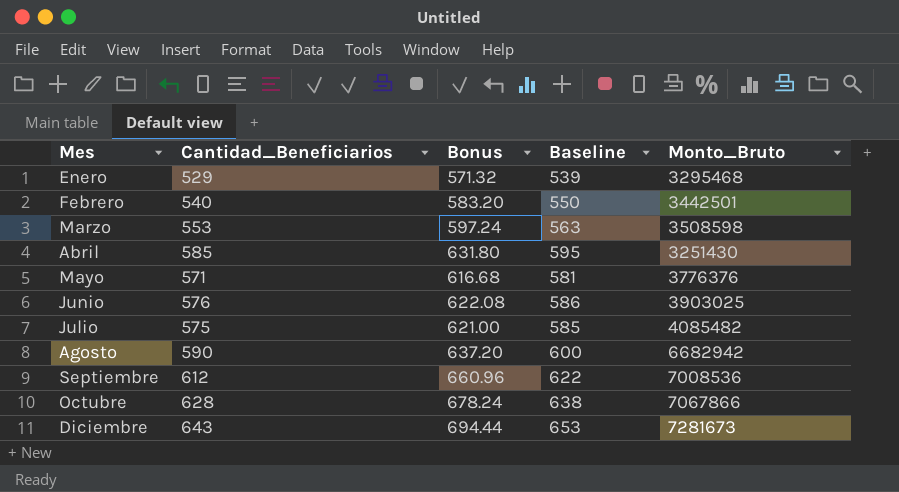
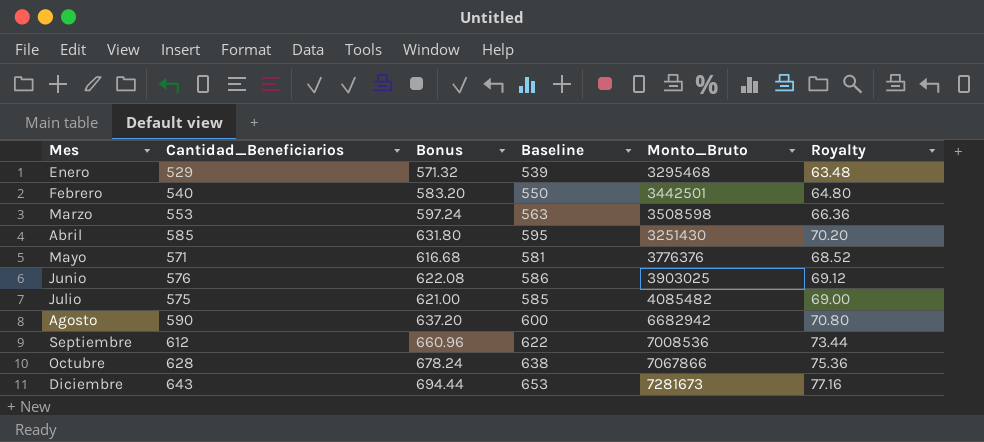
column Royalty | formula: none -> [Cantidad_Beneficiarios] * 0.12

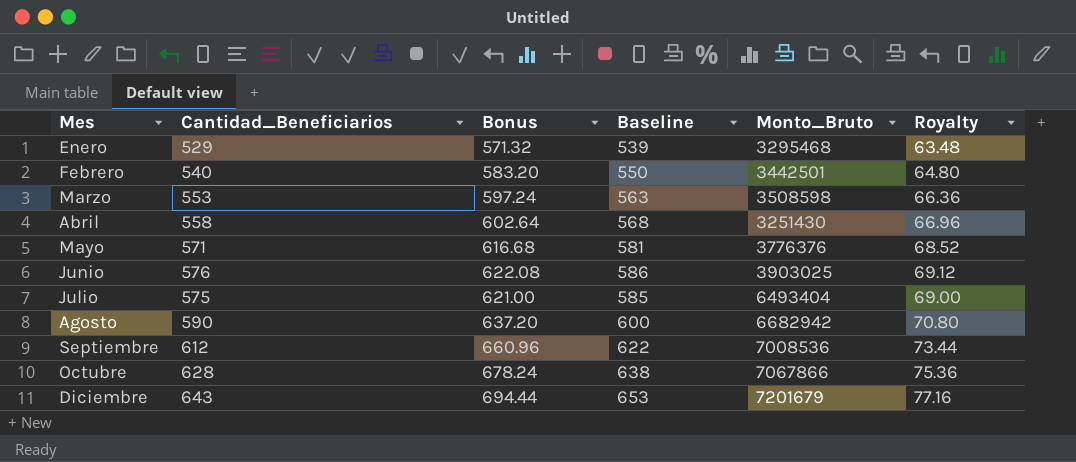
Abril | Cantidad_Beneficiarios: 585 -> 558
Abril | Bonus: 631.80 -> 602.64
Abril | Baseline: 595 -> 568
Abril | Royalty: 70.20 -> 66.96
Julio | Monto_Bruto: 4085482 -> 6493404
Diciembre | Monto_Bruto: 7281673 -> 7201679

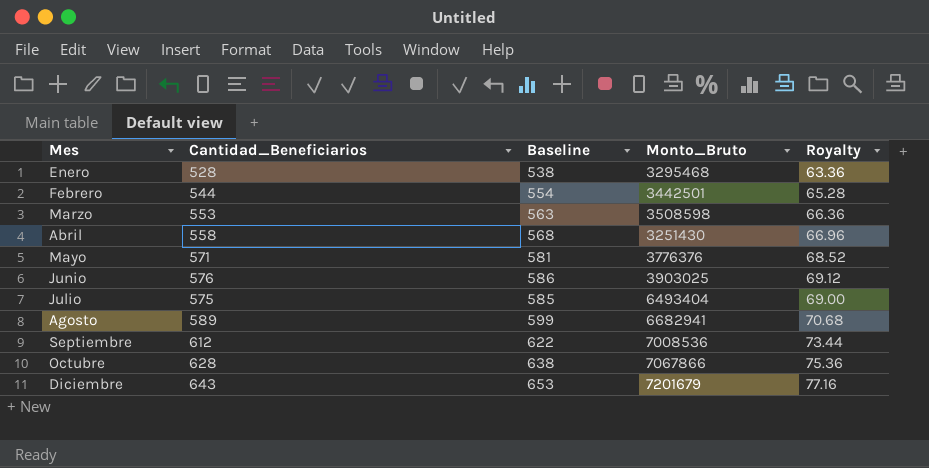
column Bonus | formula: [Cantidad_Beneficiarios] * 1.08 -> none
Enero | Cantidad_Beneficiarios: 529 -> 528
Enero | Baseline: 539 -> 538
Enero | Royalty: 63.48 -> 63.36
Febrero | Cantidad_Beneficiarios: 540 -> 544
Febrero | Baseline: 550 -> 554
Febrero | Royalty: 64.80 -> 65.28
Agosto | Cantidad_Beneficiarios: 590 -> 589
Agosto | Baseline: 600 -> 599
Agosto | Monto_Bruto: 6682942 -> 6682941
Agosto | Royalty: 70.80 -> 70.68

